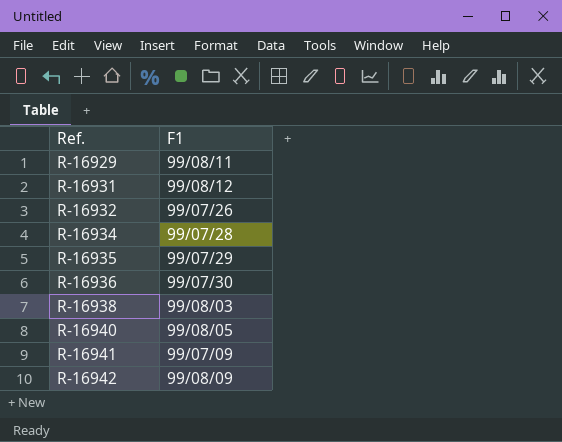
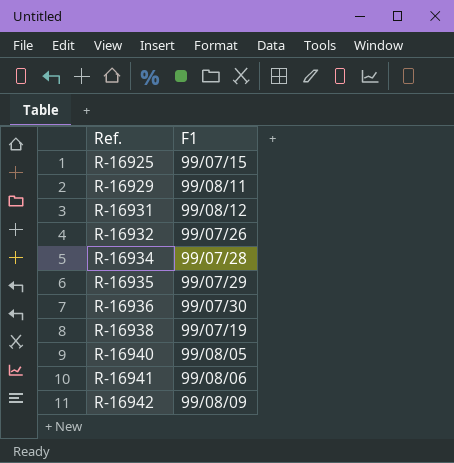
row R-16925: none -> 99/07/15
R-16938 | F1: 99/08/03 -> 99/07/19
R-16941 | F1: 99/07/09 -> 99/08/06

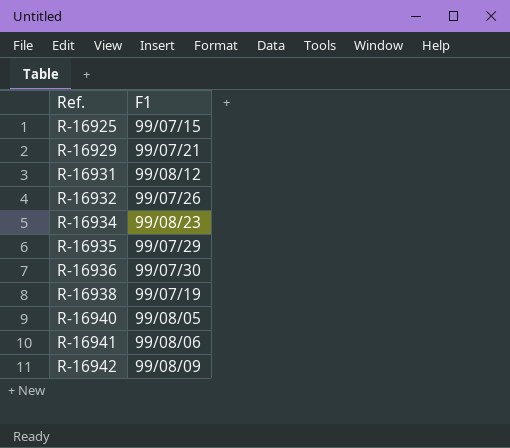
R-16929 | F1: 99/08/11 -> 99/07/21
R-16934 | F1: 99/07/28 -> 99/08/23

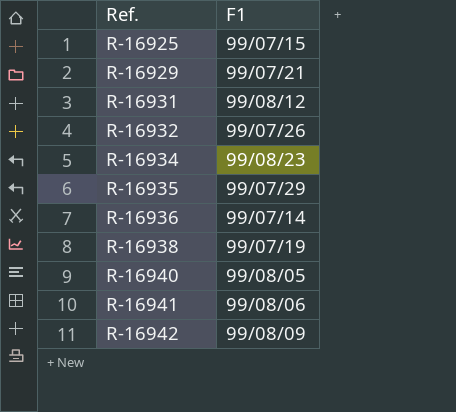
R-16936 | F1: 99/07/30 -> 99/07/14

